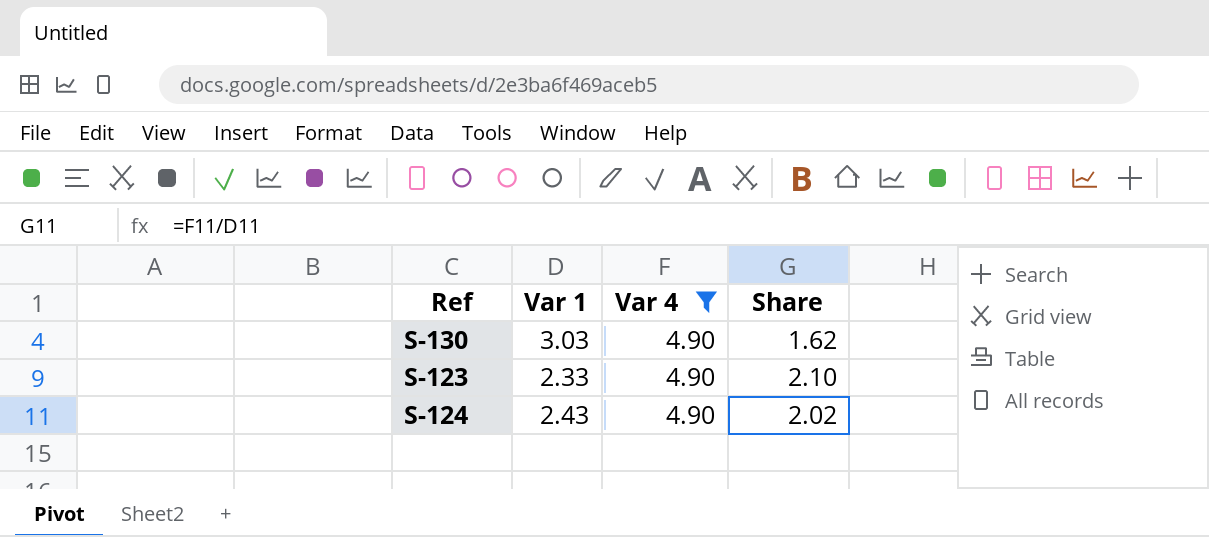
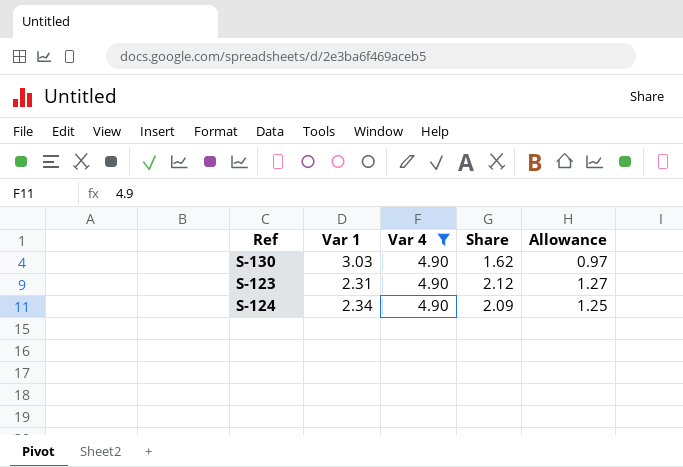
column Allowance | formula: none -> [Share] * 0.6
S-123 | Var 1: 2.33 -> 2.31
S-123 | Share: 2.10 -> 2.12
S-124 | Var 1: 2.43 -> 2.34
S-124 | Share: 2.02 -> 2.09

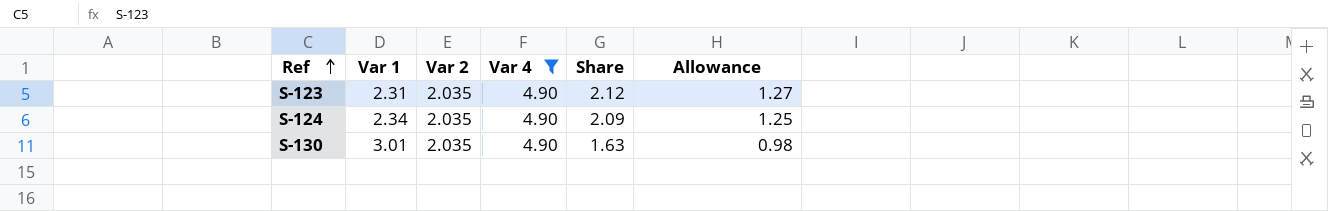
row order: none -> Ref ascending
column Var 2 | position: none -> 3
S-130 | Var 1: 3.03 -> 3.01
S-130 | Share: 1.62 -> 1.63
S-130 | Allowance: 0.97 -> 0.98

